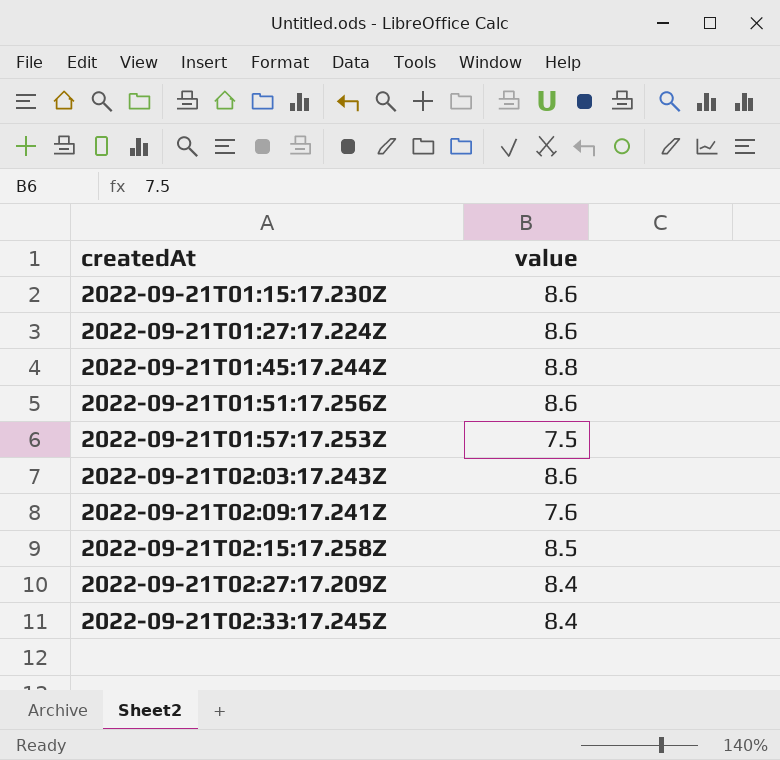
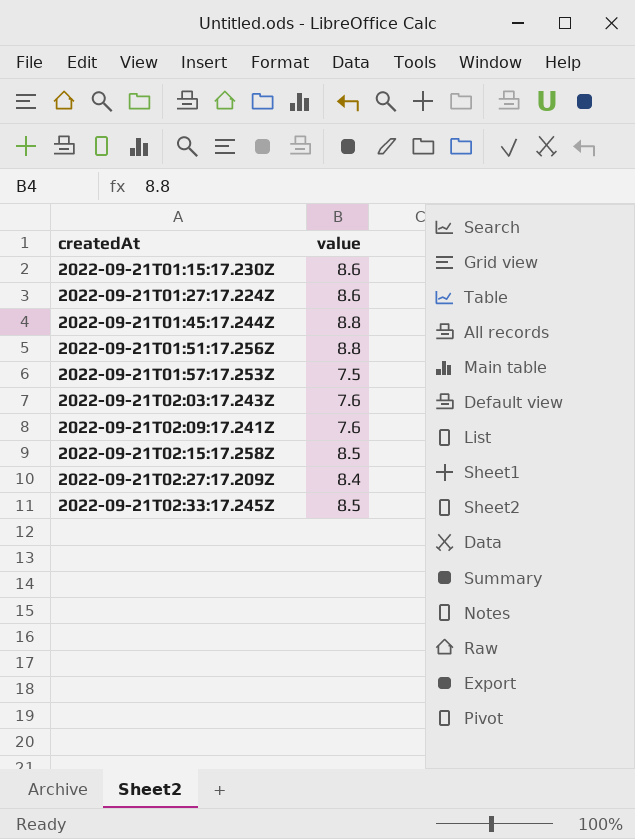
2022-09-21T01:51:17.256Z | value: 8.6 -> 8.8
2022-09-21T02:03:17.243Z | value: 8.6 -> 7.6
2022-09-21T02:33:17.245Z | value: 8.4 -> 8.5

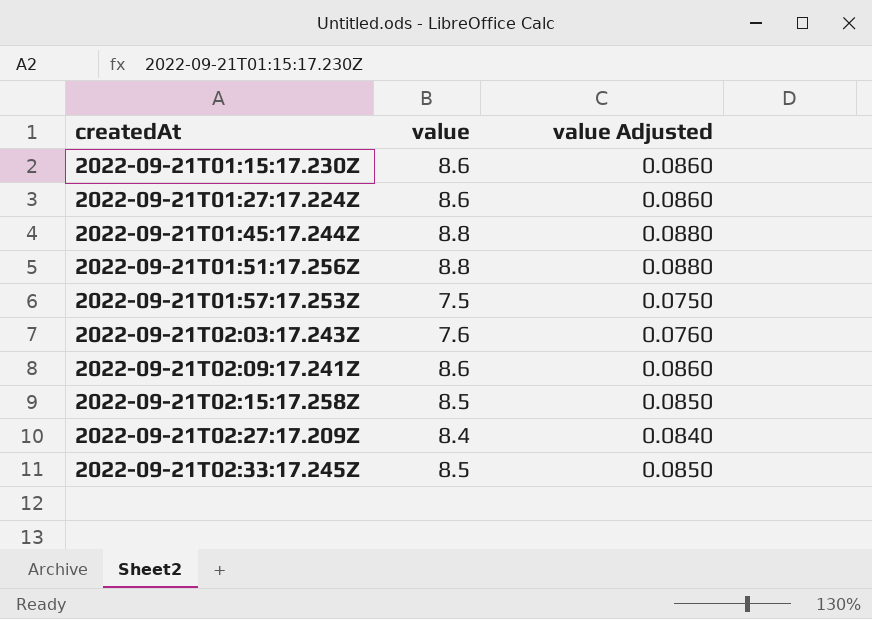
column value Adjusted | formula: none -> [value] * 0.01
2022-09-21T02:09:17.241Z | value: 7.6 -> 8.6

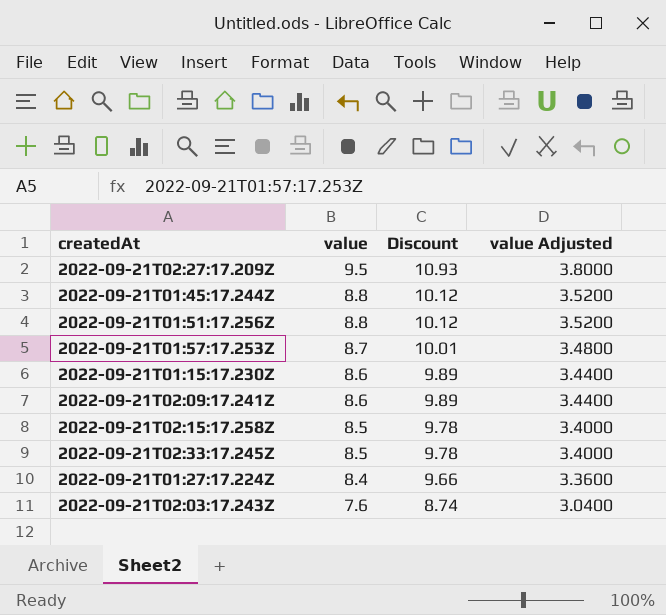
row order: createdAt ascending -> value descending
column Discount | formula: none -> [value] * 1.15
column value Adjusted | formula: [value] * 0.01 -> [value] * 0.4
2022-09-21T02:27:17.209Z | value: 8.4 -> 9.5
2022-09-21T01:57:17.253Z | value: 7.5 -> 8.7
2022-09-21T01:27:17.224Z | value: 8.6 -> 8.4

